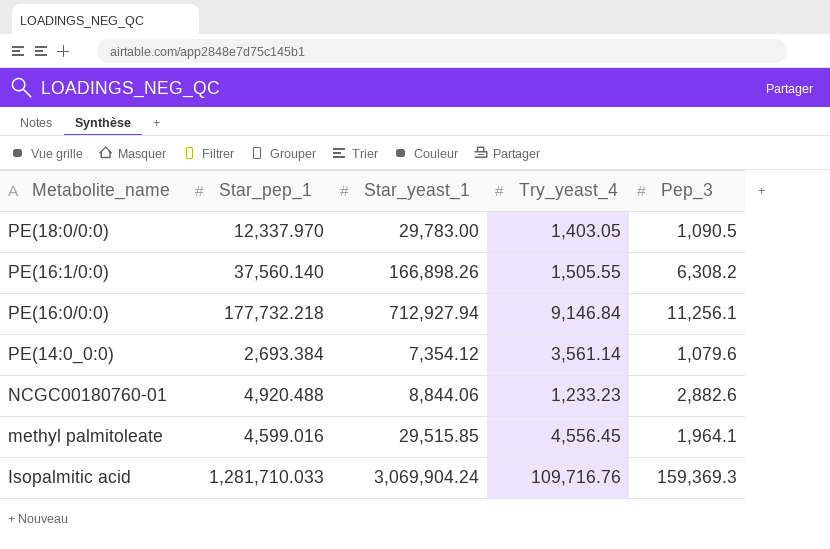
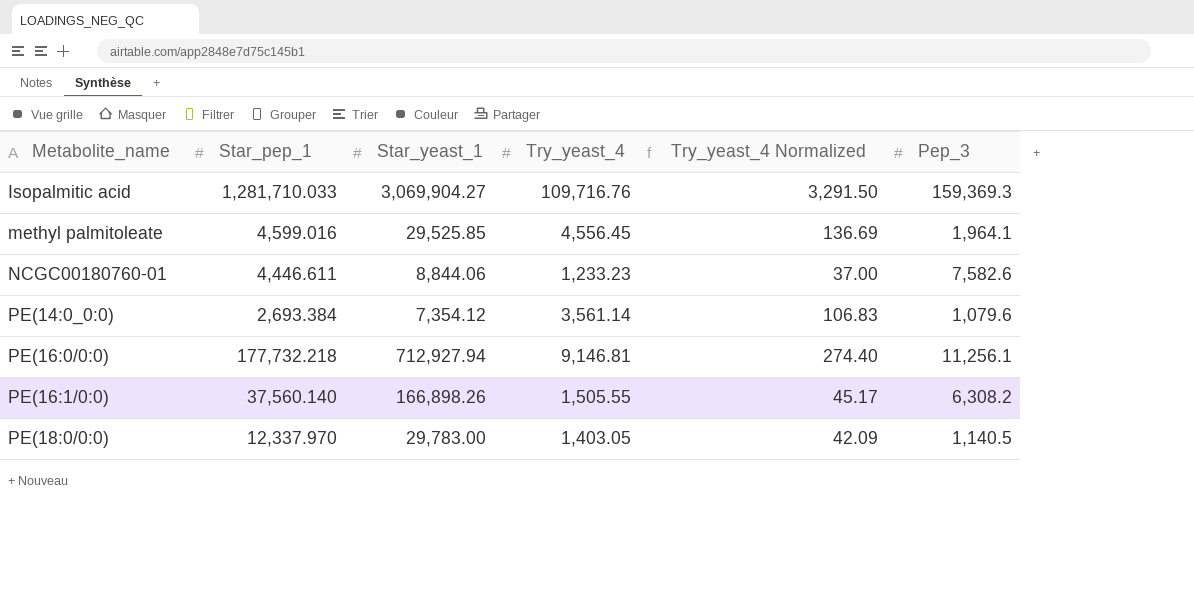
row order: Metabolite_name descending -> Metabolite_name ascending
column Try_yeast_4 Normalized | formula: none -> [Try_yeast_4] * 0.03
Isopalmitic acid | Star_yeast_1: 3,069,904.24 -> 3,069,904.27
methyl palmitoleate | Star_yeast_1: 29,515.85 -> 29,525.85
NCGC00180760-01 | Star_pep_1: 4,920.488 -> 4,446.611
NCGC00180760-01 | Pep_3: 2,882.6 -> 7,582.6
PE(16:0/0:0) | Try_yeast_4: 9,146.84 -> 9,146.81
PE(18:0/0:0) | Pep_3: 1,090.5 -> 1,140.5

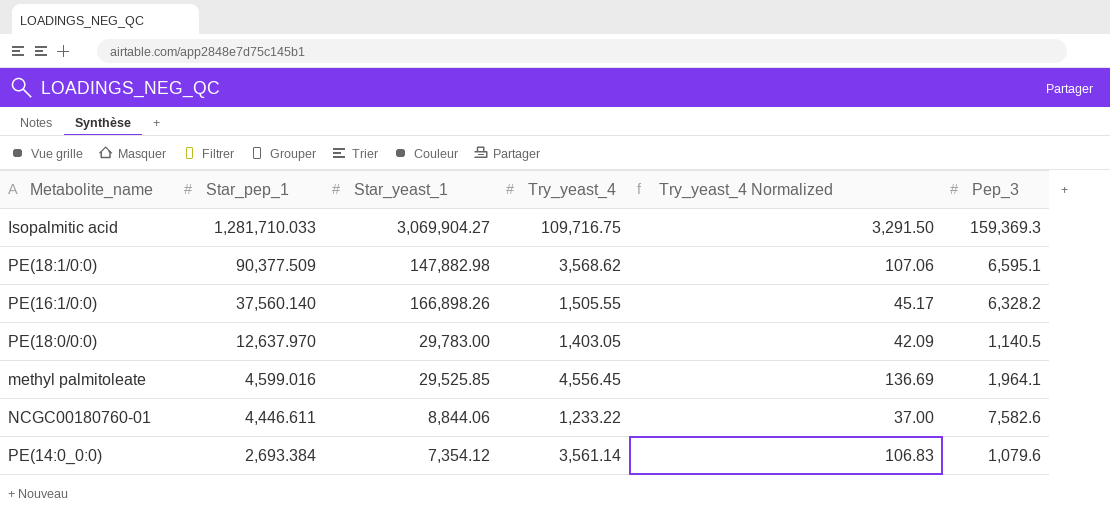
row order: Metabolite_name ascending -> Star_pep_1 descending
row PE(16:0/0:0): 177,732.218 | 712,927.94 | 9,146.81 | 274.40 | 11,256.1 -> none
Isopalmitic acid | Try_yeast_4: 109,716.76 -> 109,716.75
row PE(18:1/0:0): none -> 90,377.509 | 147,882.98 | 3,568.62 | 107.06 | 6,595.1
PE(16:1/0:0) | Pep_3: 6,308.2 -> 6,328.2
PE(18:0/0:0) | Star_pep_1: 12,337.970 -> 12,637.970
NCGC00180760-01 | Try_yeast_4: 1,233.23 -> 1,233.22

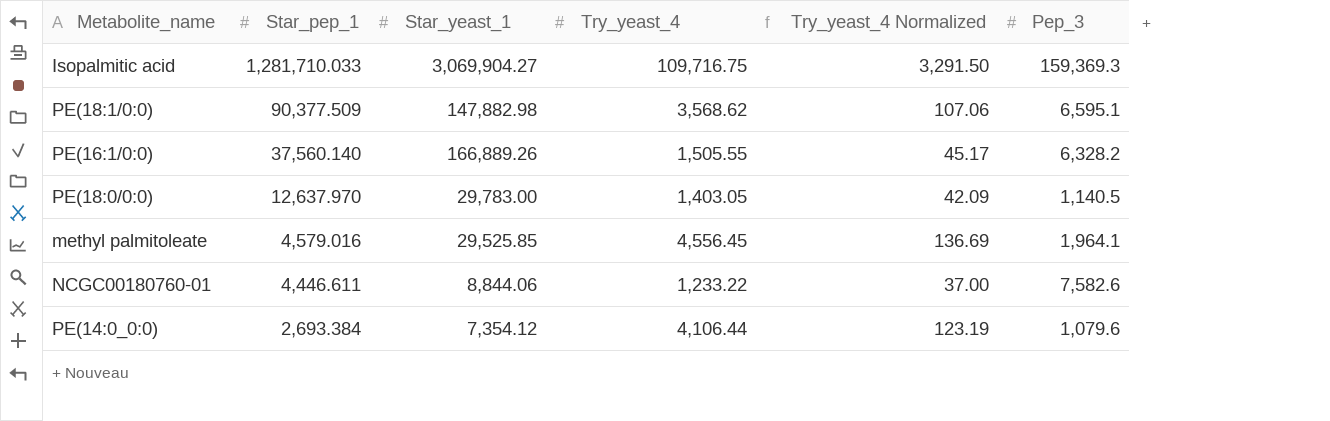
PE(16:1/0:0) | Star_yeast_1: 166,898.26 -> 166,889.26
methyl palmitoleate | Star_pep_1: 4,599.016 -> 4,579.016
PE(14:0_0:0) | Try_yeast_4: 3,561.14 -> 4,106.44
PE(14:0_0:0) | Try_yeast_4 Normalized: 106.83 -> 123.19

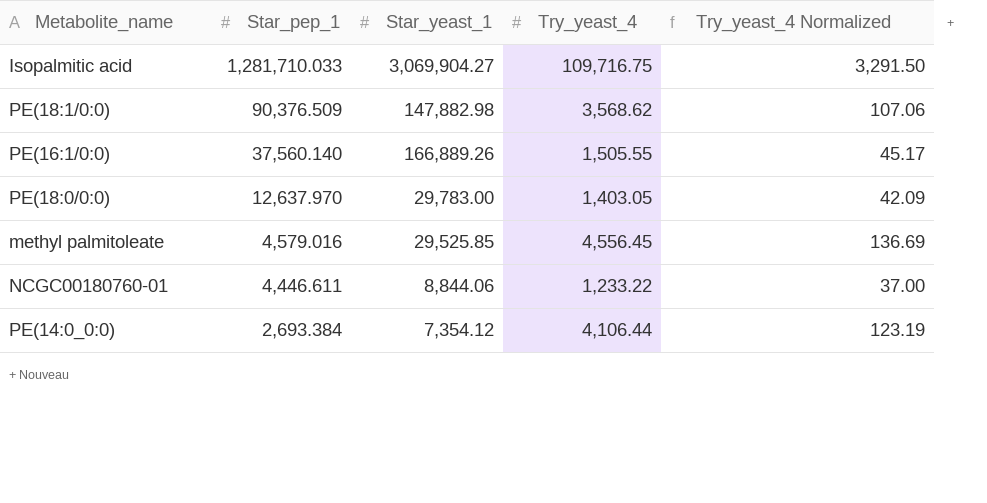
column Pep_3 | position: 6 -> none
PE(18:1/0:0) | Star_pep_1: 90,377.509 -> 90,376.509

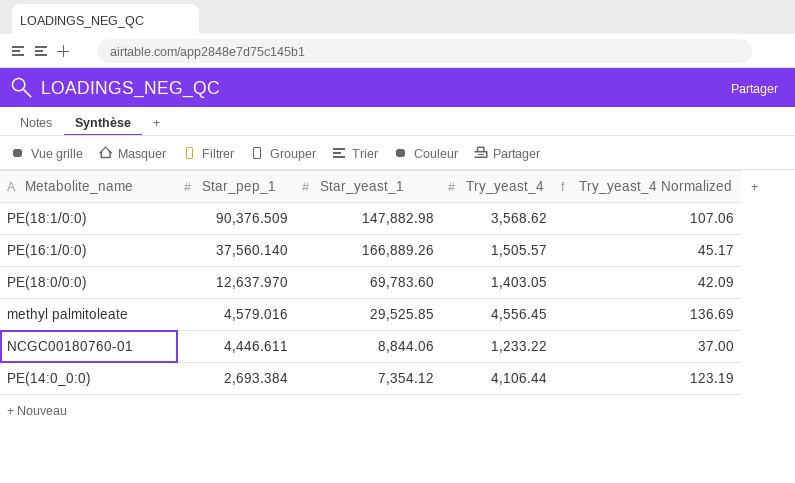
row Isopalmitic acid: 1,281,710.033 | 3,069,904.27 | 109,716.75 | 3,291.50 -> none
PE(16:1/0:0) | Try_yeast_4: 1,505.55 -> 1,505.57
PE(18:0/0:0) | Star_yeast_1: 29,783.00 -> 69,783.60

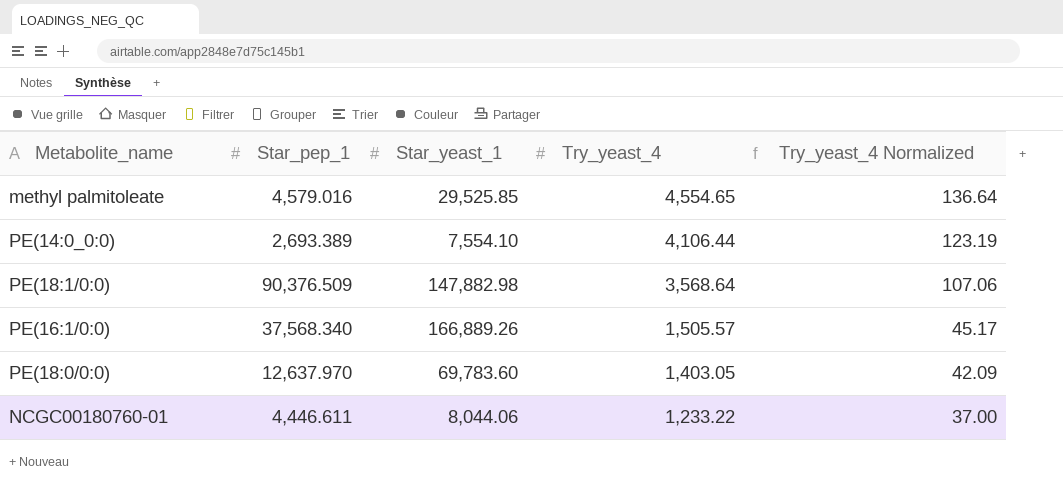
row order: Star_pep_1 descending -> Try_yeast_4 descending
methyl palmitoleate | Try_yeast_4: 4,556.45 -> 4,554.65
methyl palmitoleate | Try_yeast_4 Normalized: 136.69 -> 136.64
PE(14:0_0:0) | Star_pep_1: 2,693.384 -> 2,693.389
PE(14:0_0:0) | Star_yeast_1: 7,354.12 -> 7,554.10
PE(18:1/0:0) | Try_yeast_4: 3,568.62 -> 3,568.64
PE(16:1/0:0) | Star_pep_1: 37,560.140 -> 37,568.340
NCGC00180760-01 | Star_yeast_1: 8,844.06 -> 8,044.06

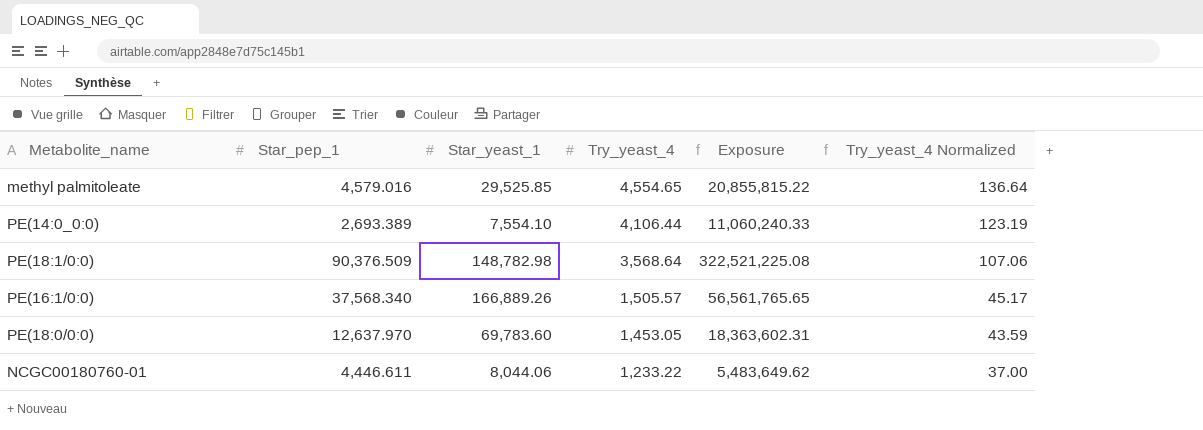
column Exposure | formula: none -> [Star_pep_1] * [Try_yeast_4]
PE(18:1/0:0) | Star_yeast_1: 147,882.98 -> 148,782.98
PE(18:0/0:0) | Try_yeast_4: 1,403.05 -> 1,453.05
PE(18:0/0:0) | Try_yeast_4 Normalized: 42.09 -> 43.59

